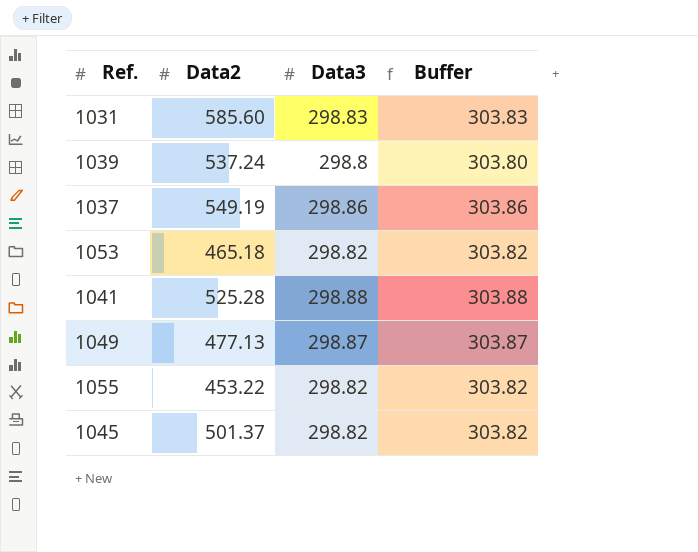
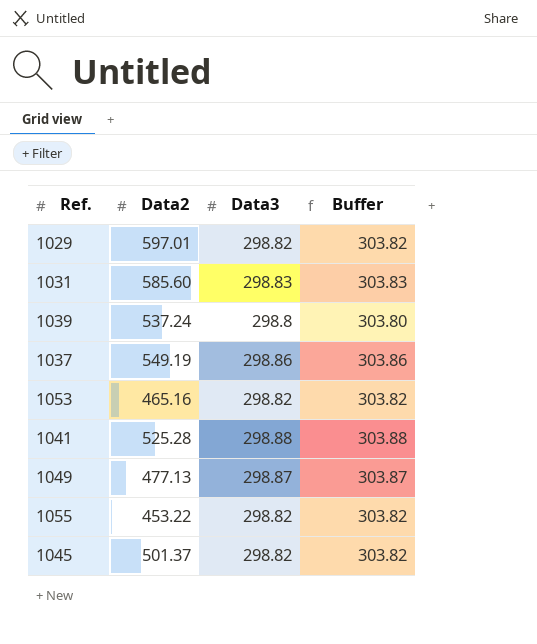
row 1029: none -> 597.01 | 298.82 | 303.82
1053 | Data2: 465.18 -> 465.16

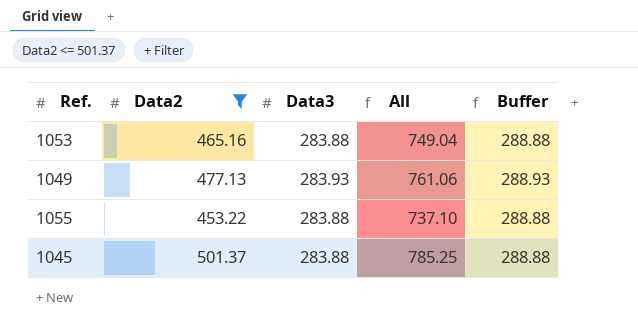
filter: none -> Data2 <= 501.37
column All | formula: none -> [Data2] + [Data3]
1053 | Data3: 298.82 -> 283.88
1053 | Buffer: 303.82 -> 288.88
1049 | Data3: 298.87 -> 283.93
1049 | Buffer: 303.87 -> 288.93
1055 | Data3: 298.82 -> 283.88
1055 | Buffer: 303.82 -> 288.88
1045 | Data3: 298.82 -> 283.88
1045 | Buffer: 303.82 -> 288.88

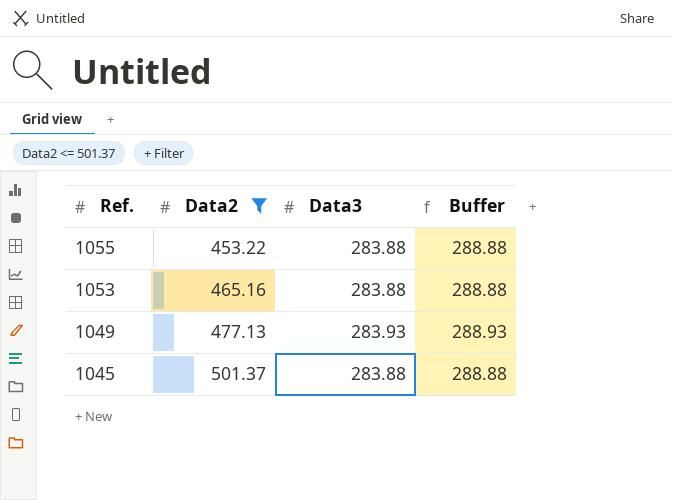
row order: none -> Ref. descending
column All | formula: [Data2] + [Data3] -> none

